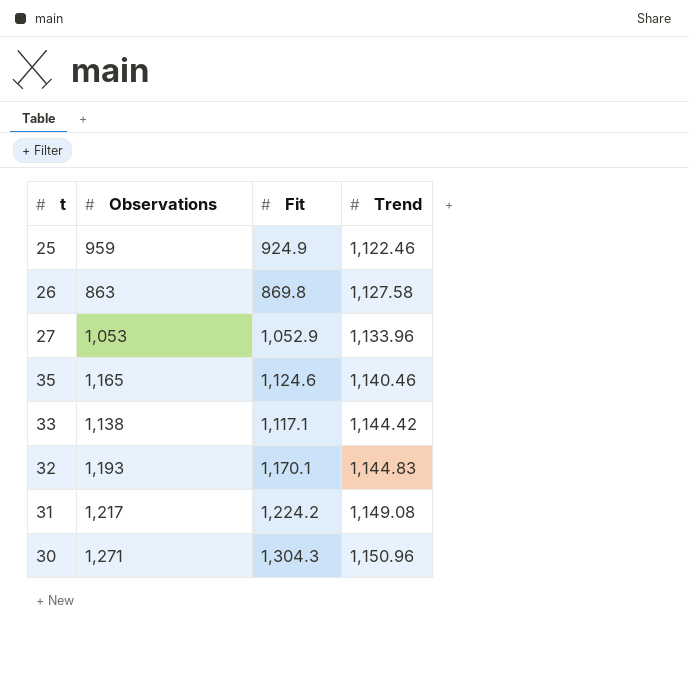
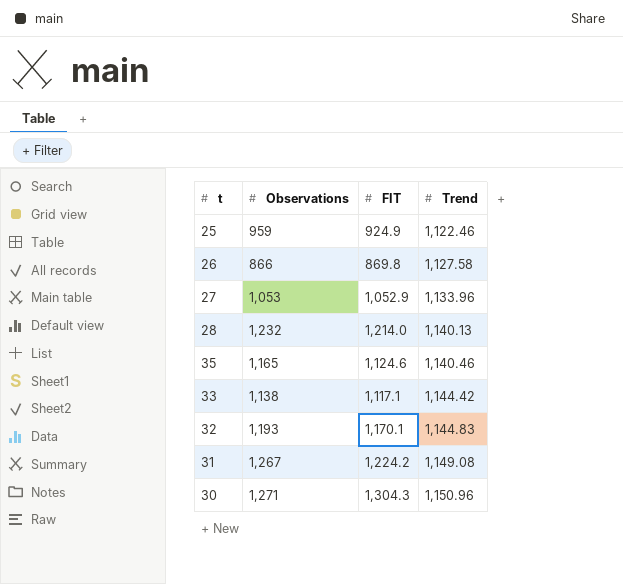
column name: Fit -> FIT
26 | Observations: 863 -> 866
row 28: none -> 1,232 | 1,214.0 | 1,140.13
31 | Observations: 1,217 -> 1,267

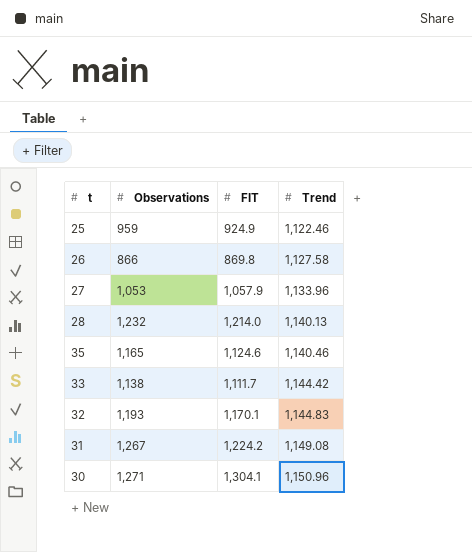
27 | FIT: 1,052.9 -> 1,057.9
33 | FIT: 1,117.1 -> 1,111.7
30 | FIT: 1,304.3 -> 1,304.1

